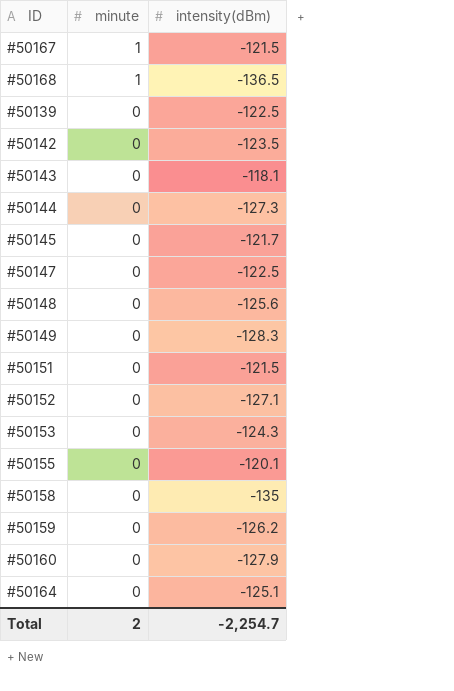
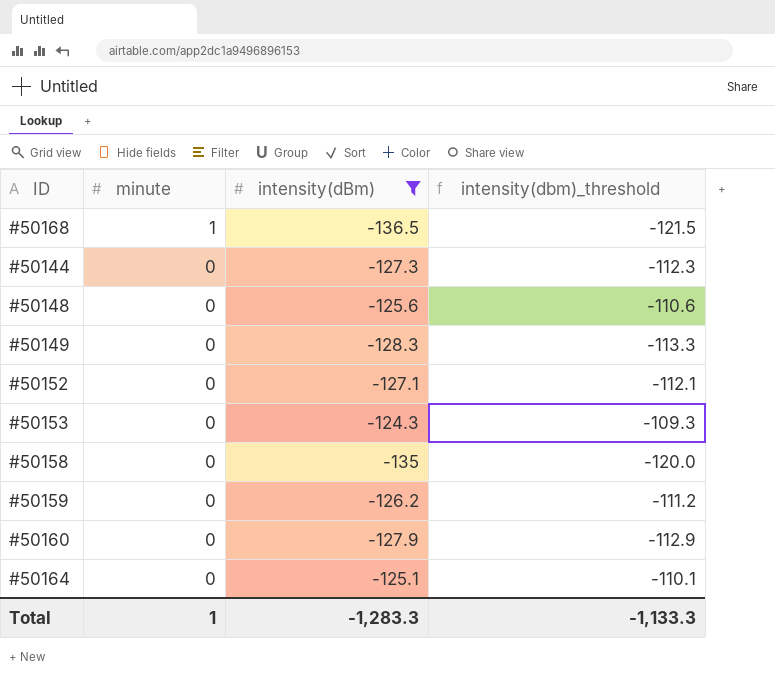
filter: none -> intensity(dBm) <= -124.3
column intensity(dbm)_threshold | formula: none -> [intensity(dBm)] + 15
Total | minute: 2 -> 1
Total | intensity(dBm): -2,254.7 -> -1,283.3

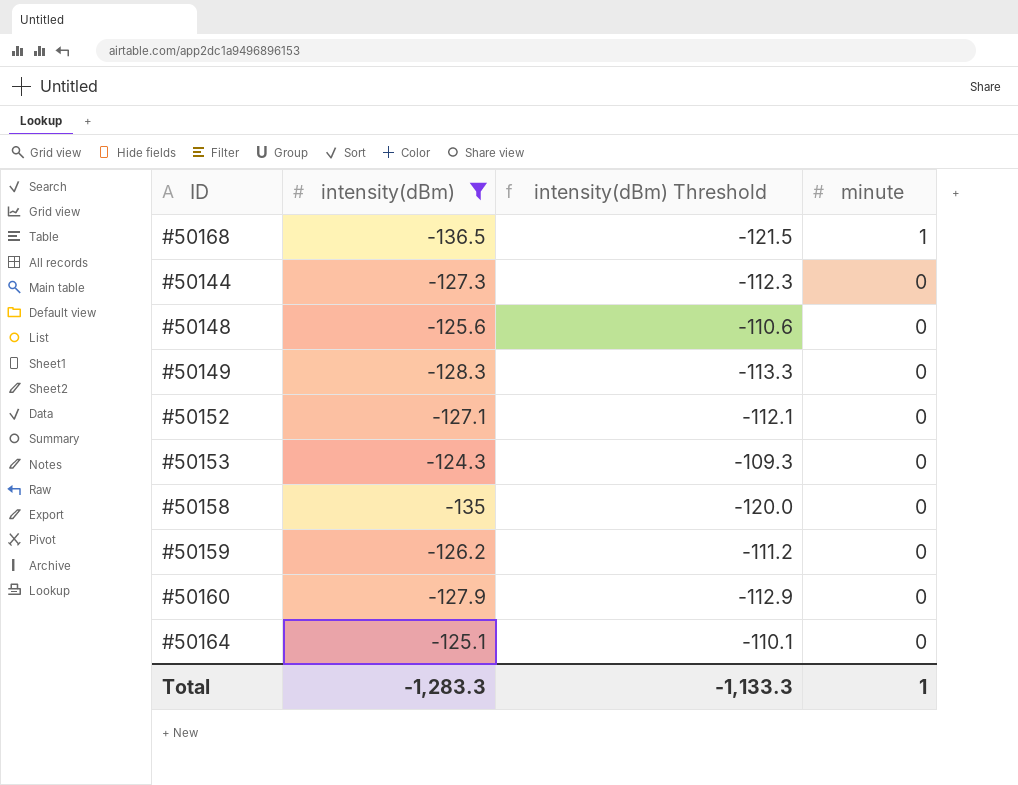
column name: intensity(dbm)_threshold -> intensity(dBm) Threshold
column minute | position: 2 -> 4

